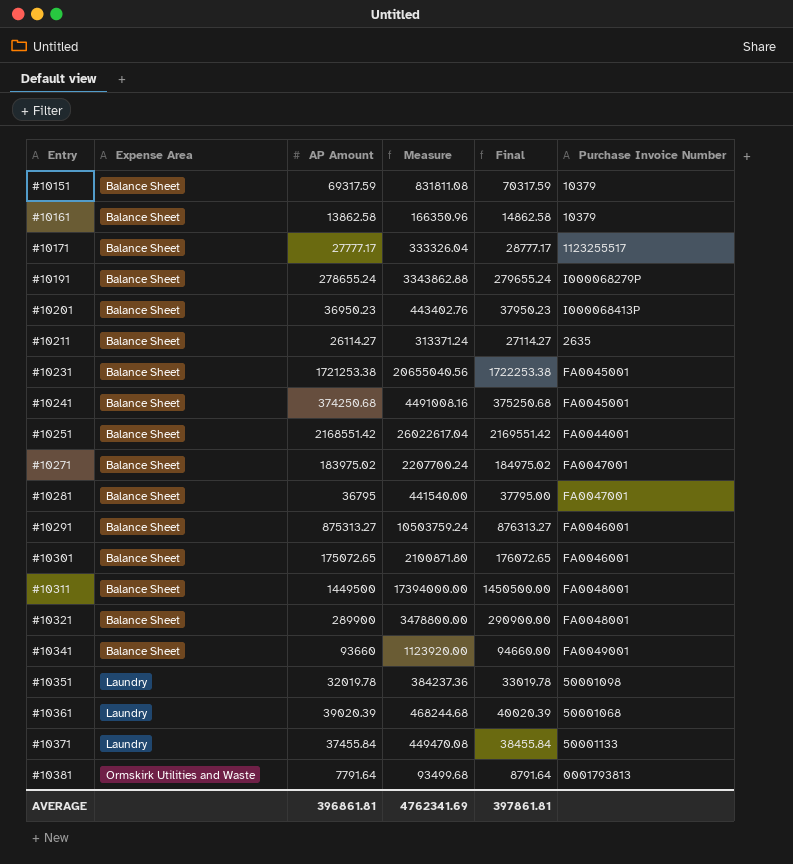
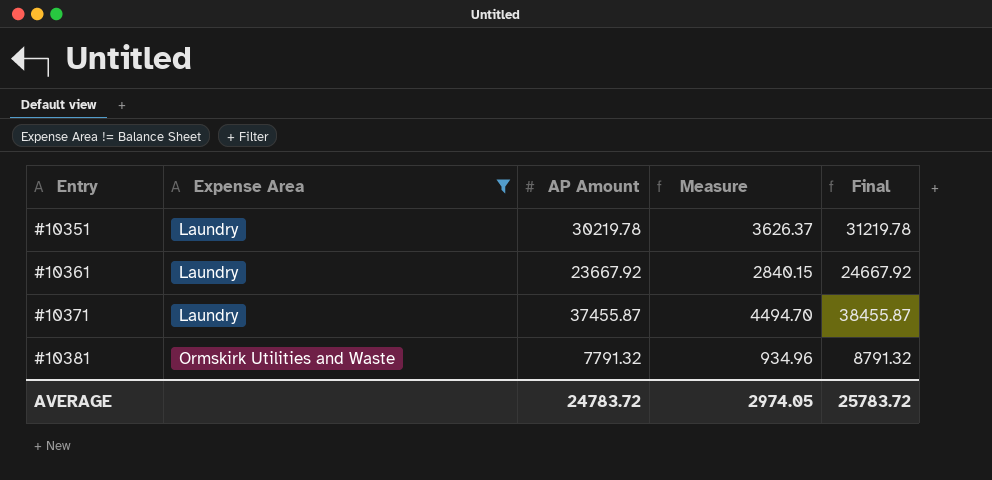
filter: none -> Expense Area != Balance Sheet
column Purchase Invoice Number | position: 6 -> none
column Measure | formula: [AP Amount] * 12 -> [AP Amount] * 0.12
#10351 | AP Amount: 32019.78 -> 30219.78
#10351 | Final: 33019.78 -> 31219.78
#10361 | AP Amount: 39020.39 -> 23667.92
#10361 | Final: 40020.39 -> 24667.92
#10371 | AP Amount: 37455.84 -> 37455.87
#10371 | Final: 38455.84 -> 38455.87
#10381 | AP Amount: 7791.64 -> 7791.32
#10381 | Final: 8791.64 -> 8791.32
AVERAGE | AP Amount: 396861.81 -> 24783.72
AVERAGE | Measure: 4762341.69 -> 2974.05
AVERAGE | Final: 397861.81 -> 25783.72

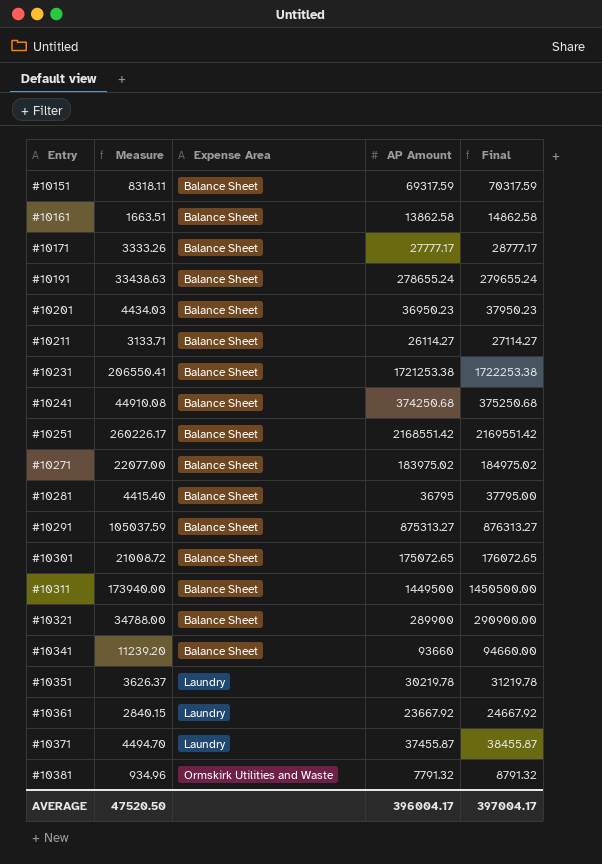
filter: Expense Area != Balance Sheet -> none
column Measure | position: 4 -> 2
AVERAGE | Measure: 2974.05 -> 47520.50
AVERAGE | AP Amount: 24783.72 -> 396004.17
AVERAGE | Final: 25783.72 -> 397004.17

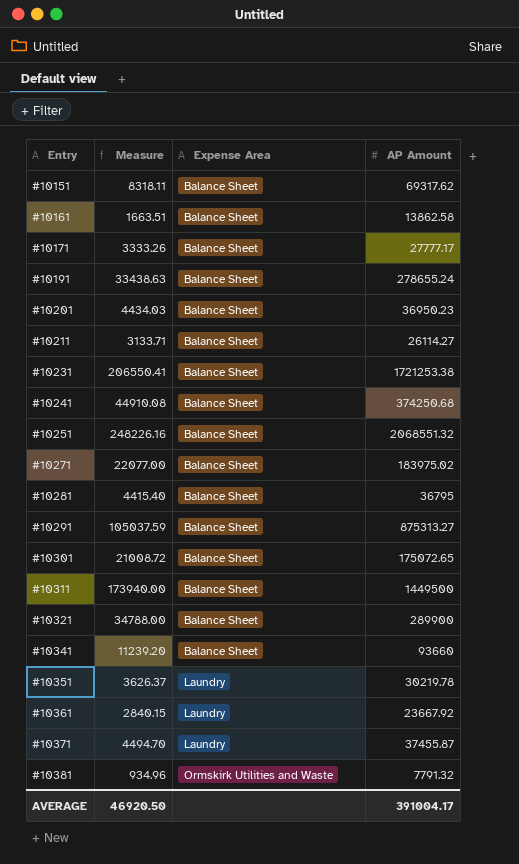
column Final | formula: [AP Amount] + 1000 -> none
#10151 | AP Amount: 69317.59 -> 69317.62
#10251 | Measure: 260226.17 -> 248226.16
#10251 | AP Amount: 2168551.42 -> 2068551.32
AVERAGE | Measure: 47520.50 -> 46920.50
AVERAGE | AP Amount: 396004.17 -> 391004.17

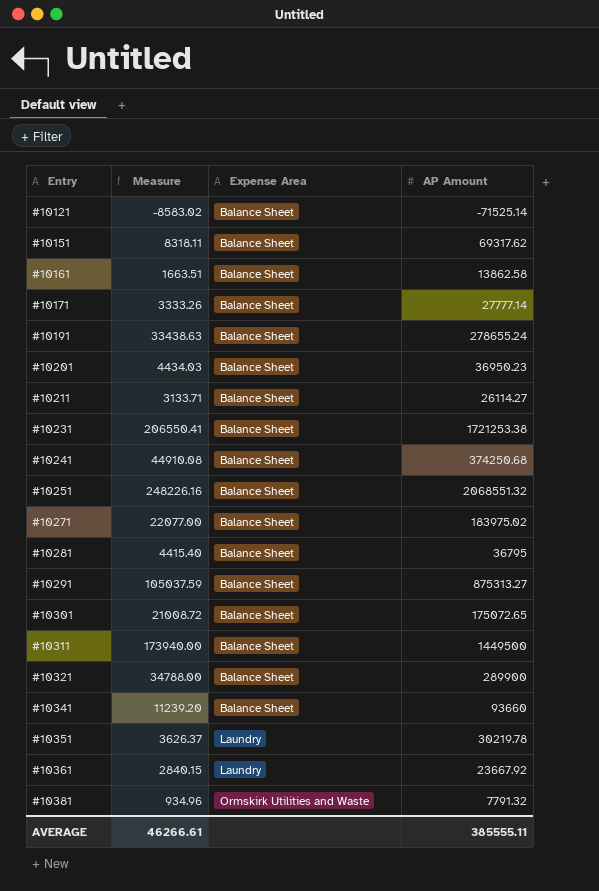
row #10371: 4494.70 | Laundry | 37455.87 -> none
row #10121: none -> -8583.02 | Balance Sheet | -71525.14
#10171 | AP Amount: 27777.17 -> 27777.14
AVERAGE | Measure: 46920.50 -> 46266.61
AVERAGE | AP Amount: 391004.17 -> 385555.11

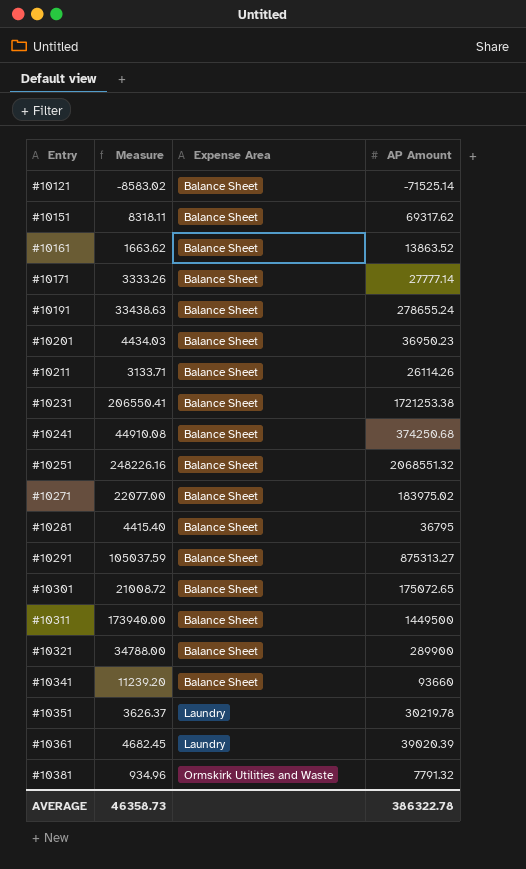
#10161 | Measure: 1663.51 -> 1663.62
#10161 | AP Amount: 13862.58 -> 13863.52
#10211 | AP Amount: 26114.27 -> 26114.26
#10361 | Measure: 2840.15 -> 4682.45
#10361 | AP Amount: 23667.92 -> 39020.39
AVERAGE | Measure: 46266.61 -> 46358.73
AVERAGE | AP Amount: 385555.11 -> 386322.78

